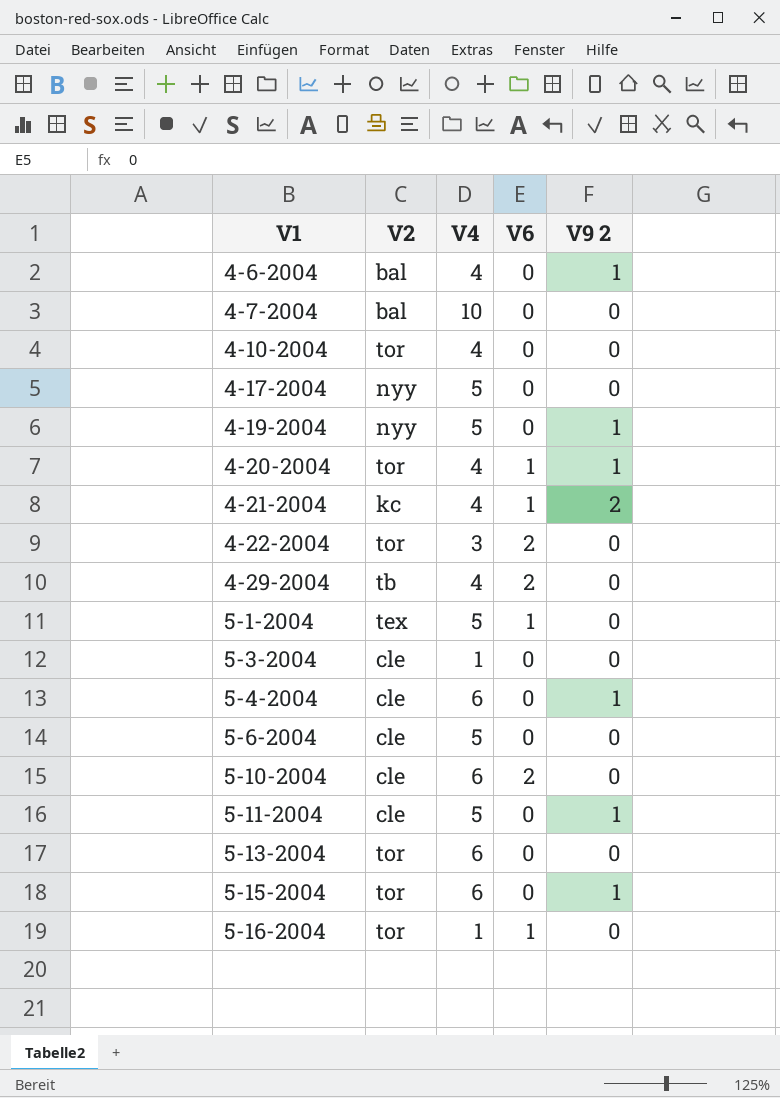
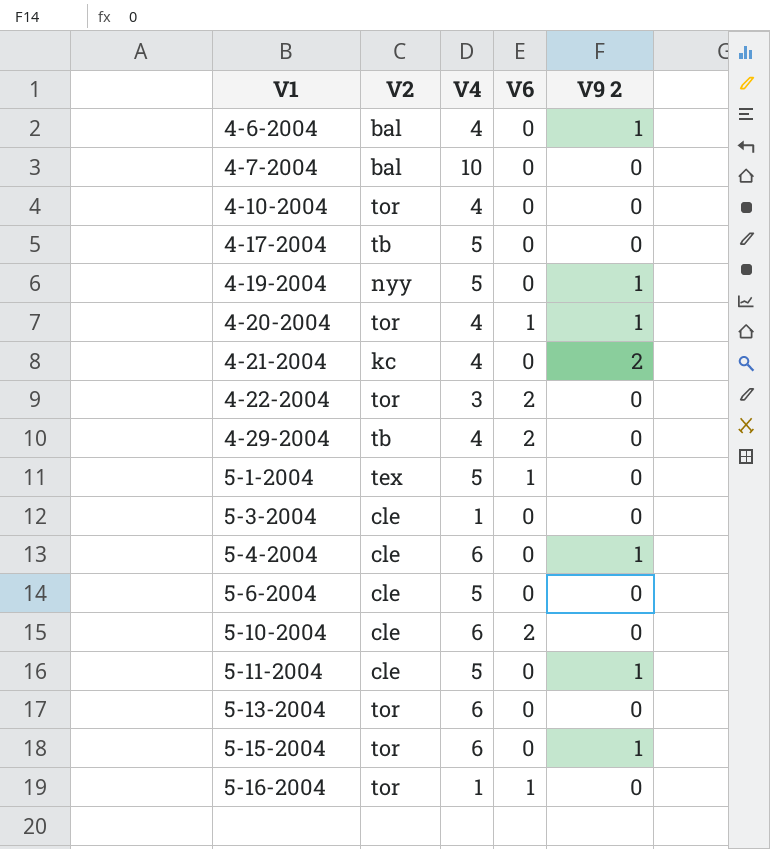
4-17-2004 | V2: nyy -> tb
4-21-2004 | V6: 1 -> 0

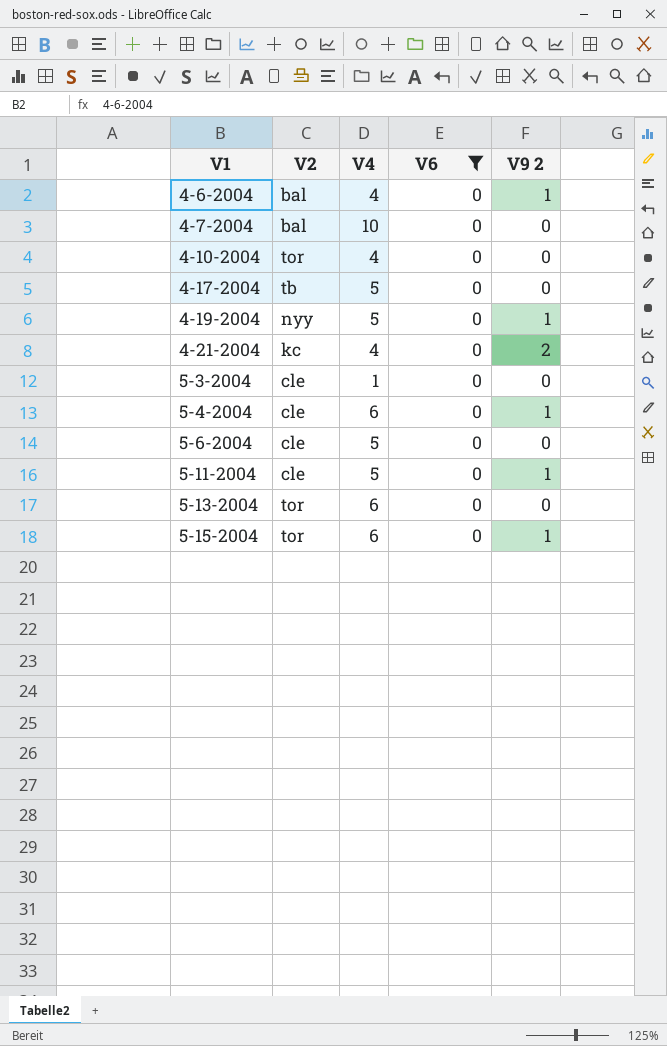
filter: none -> V6 = 0

